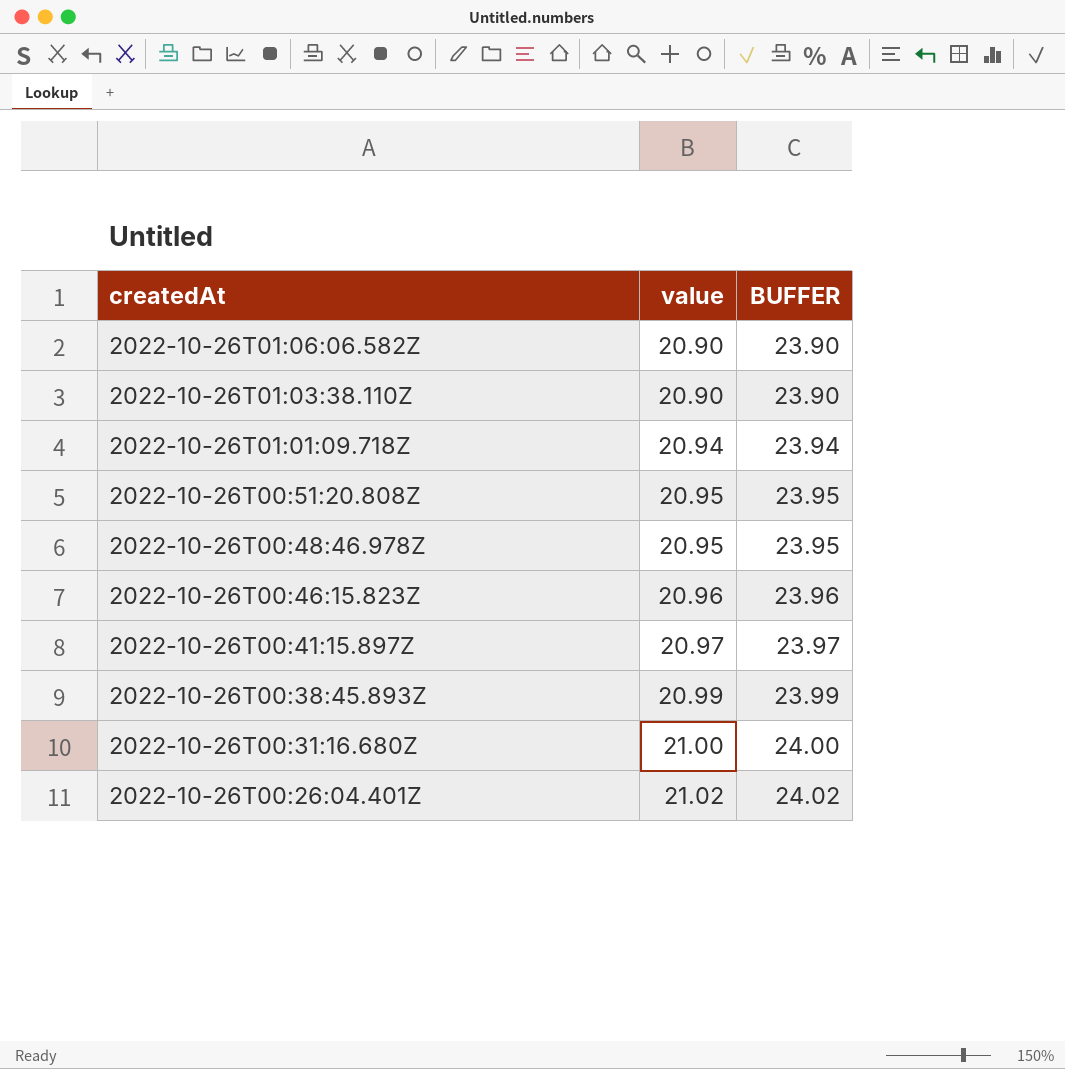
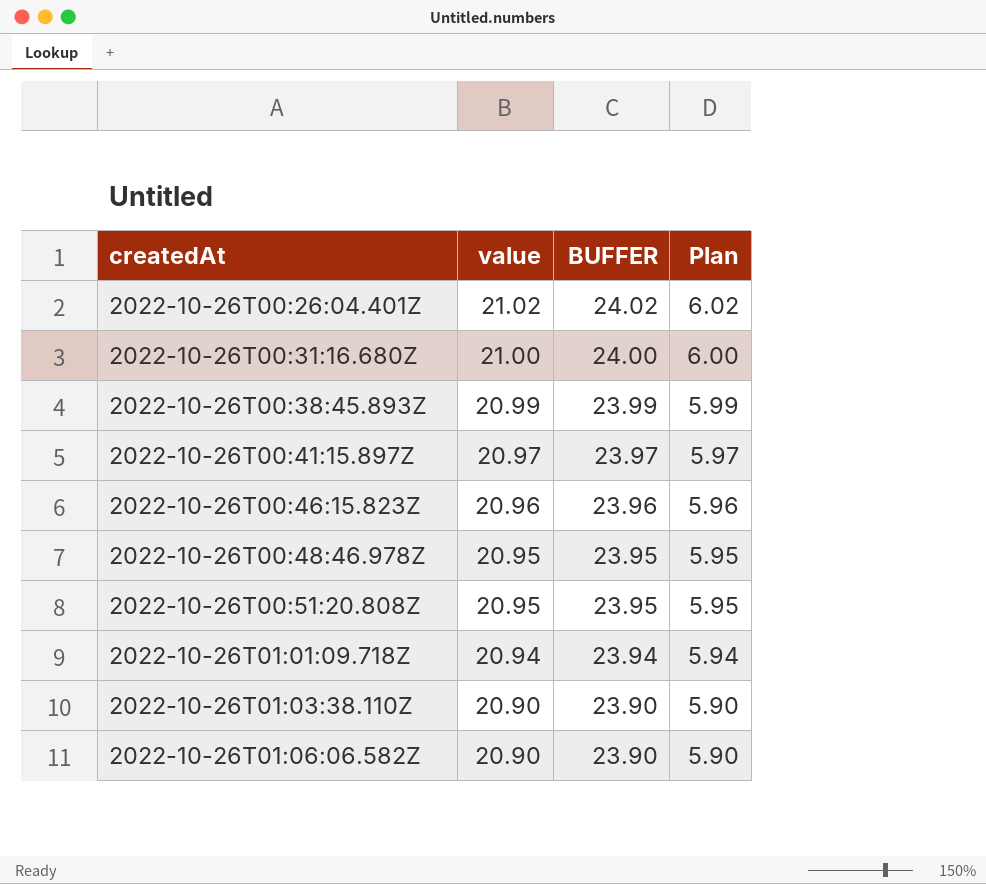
row order: createdAt descending -> createdAt ascending
column Plan | formula: none -> [value] - 15

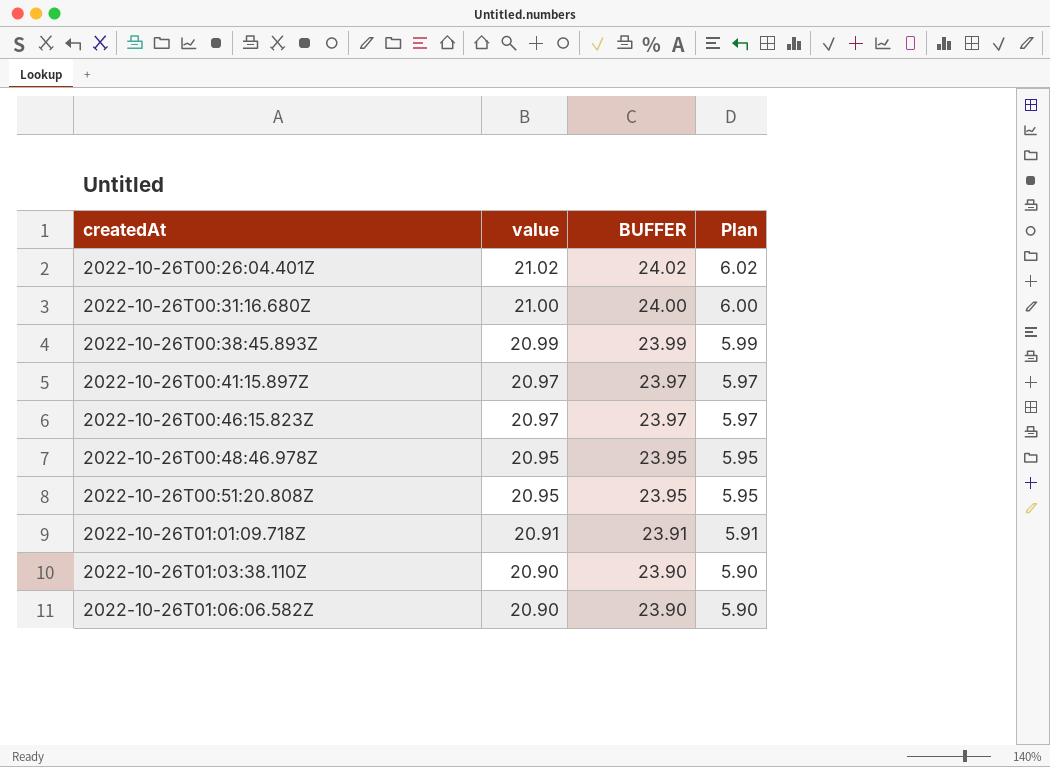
2022-10-26T00:46:15.823Z | value: 20.96 -> 20.97
2022-10-26T00:46:15.823Z | BUFFER: 23.96 -> 23.97
2022-10-26T00:46:15.823Z | Plan: 5.96 -> 5.97
2022-10-26T01:01:09.718Z | value: 20.94 -> 20.91
2022-10-26T01:01:09.718Z | BUFFER: 23.94 -> 23.91
2022-10-26T01:01:09.718Z | Plan: 5.94 -> 5.91

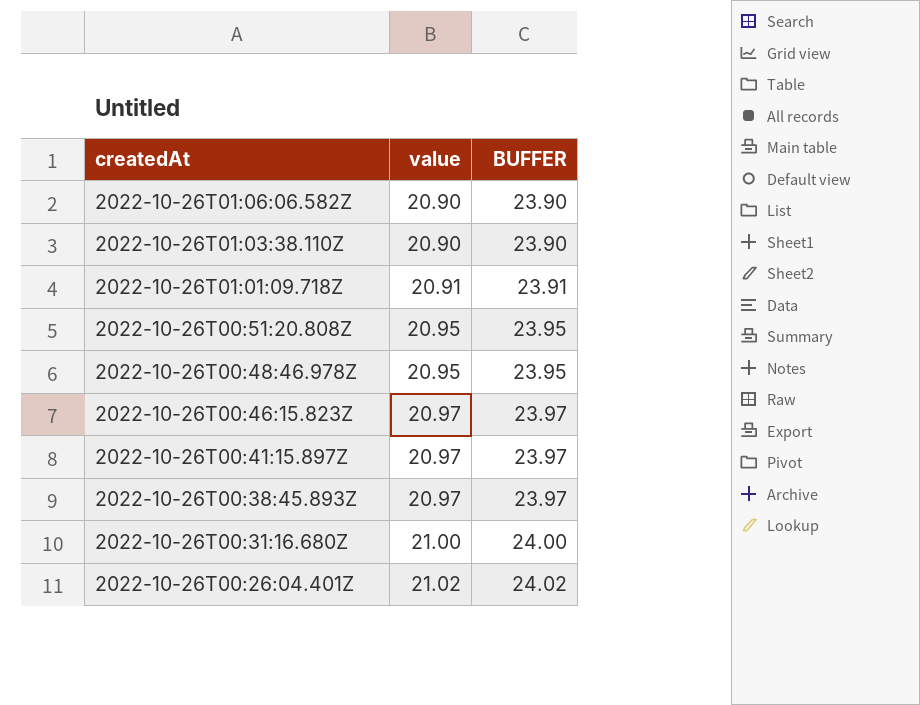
row order: createdAt ascending -> createdAt descending
column Plan | formula: [value] - 15 -> none
2022-10-26T00:38:45.893Z | value: 20.99 -> 20.97
2022-10-26T00:38:45.893Z | BUFFER: 23.99 -> 23.97

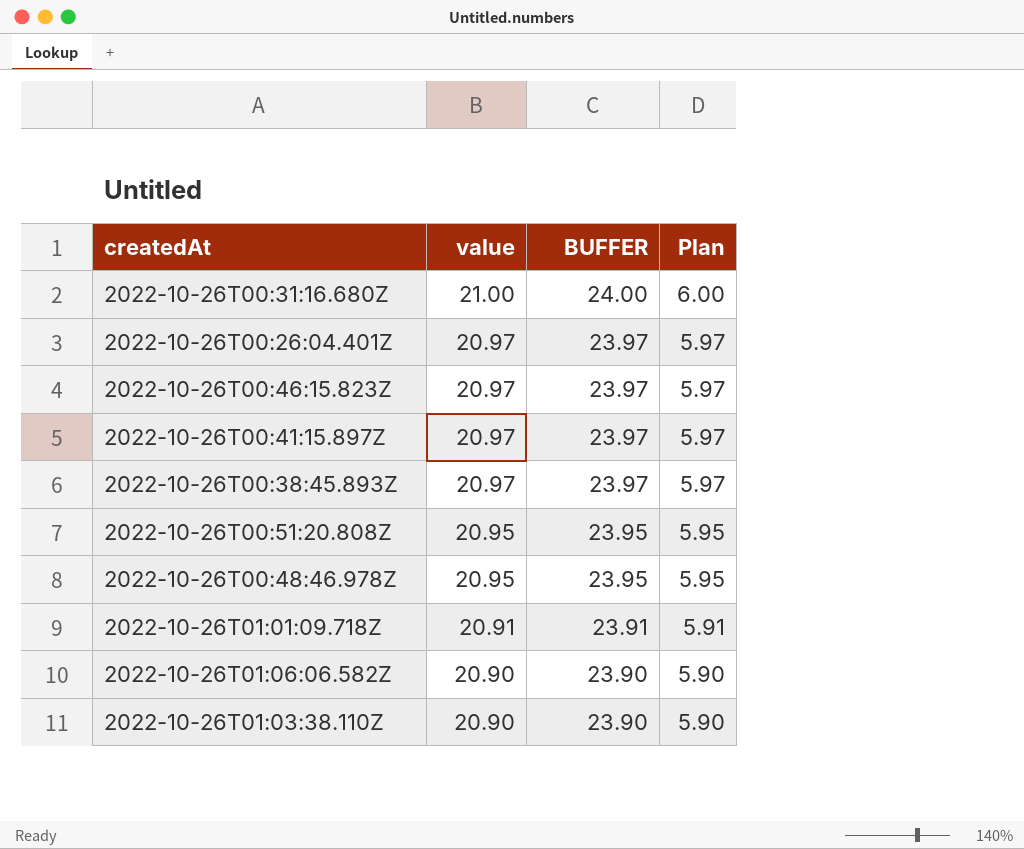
row order: createdAt descending -> value descending
column Plan | formula: none -> [value] - 15
2022-10-26T00:26:04.401Z | value: 21.02 -> 20.97
2022-10-26T00:26:04.401Z | BUFFER: 24.02 -> 23.97

